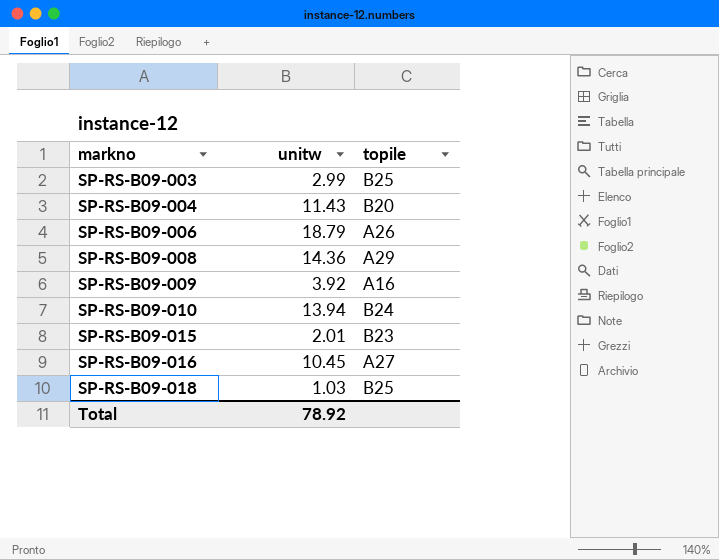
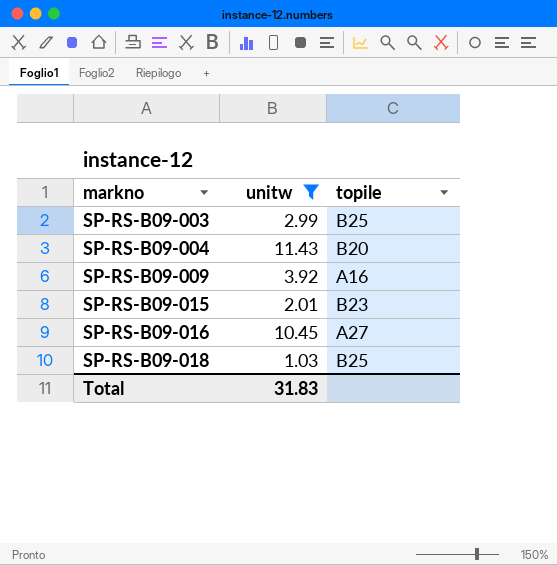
filter: none -> unitw <= 11.43
Total | unitw: 78.92 -> 31.83

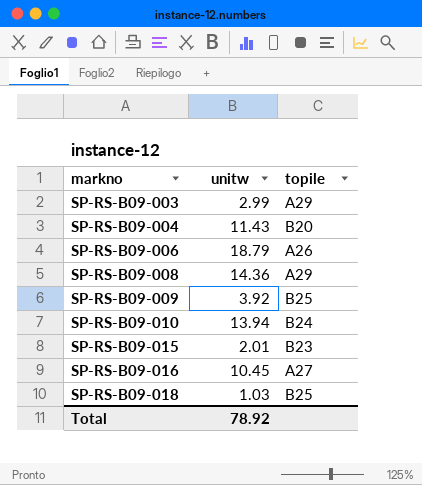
filter: unitw <= 11.43 -> none
SP-RS-B09-003 | topile: B25 -> A29
SP-RS-B09-009 | topile: A16 -> B25
Total | unitw: 31.83 -> 78.92

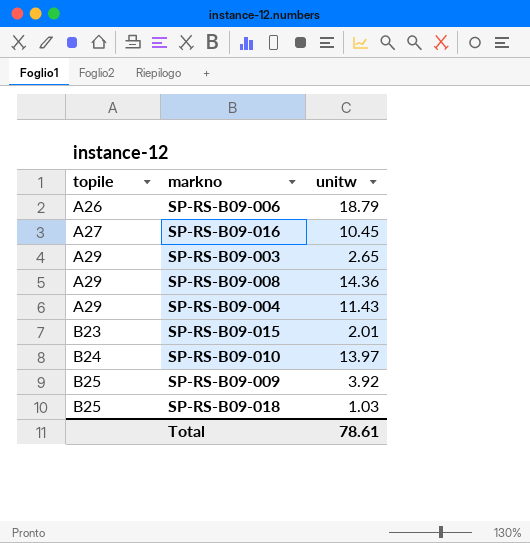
row order: markno ascending -> topile ascending
column topile | position: 3 -> 1
SP-RS-B09-003 | unitw: 2.99 -> 2.65
SP-RS-B09-004 | topile: B20 -> A29
SP-RS-B09-010 | unitw: 13.94 -> 13.97
Total | unitw: 78.92 -> 78.61

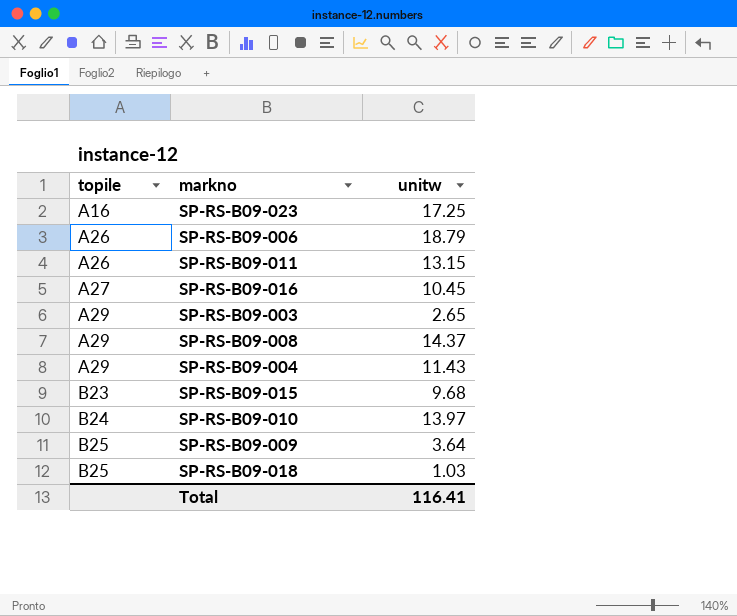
row SP-RS-B09-023: none -> A16 | 17.25
row SP-RS-B09-011: none -> A26 | 13.15
SP-RS-B09-008 | unitw: 14.36 -> 14.37
SP-RS-B09-015 | unitw: 2.01 -> 9.68
SP-RS-B09-009 | unitw: 3.92 -> 3.64
Total | unitw: 78.61 -> 116.41

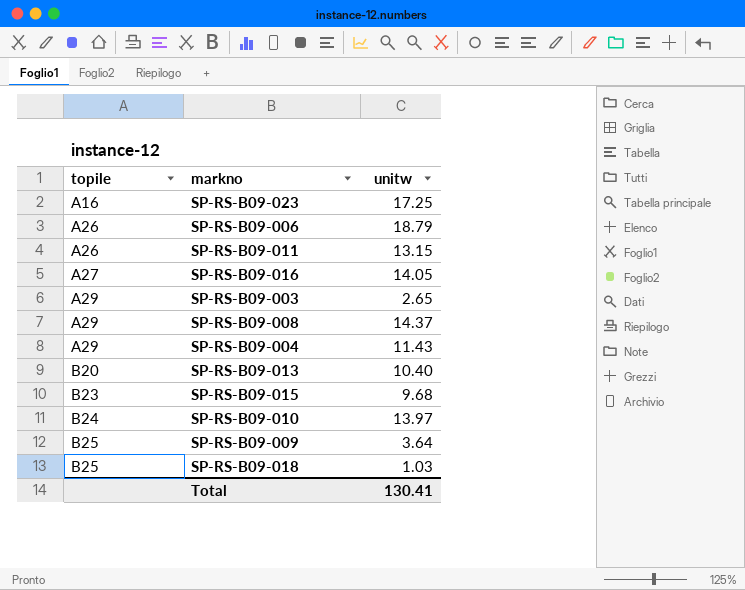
SP-RS-B09-016 | unitw: 10.45 -> 14.05
row SP-RS-B09-013: none -> B20 | 10.40
Total | unitw: 116.41 -> 130.41

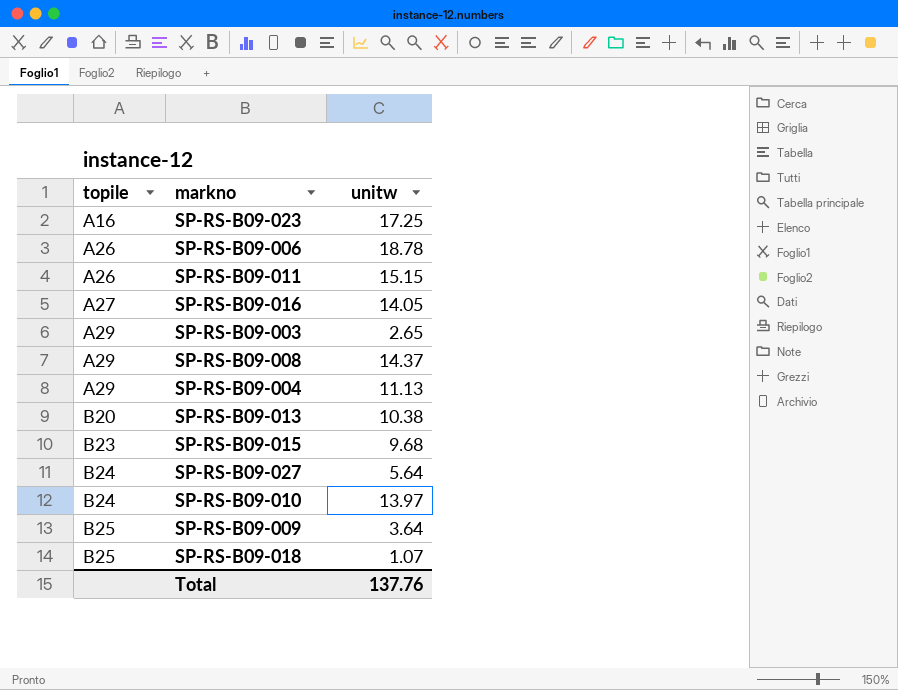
SP-RS-B09-006 | unitw: 18.79 -> 18.78
SP-RS-B09-011 | unitw: 13.15 -> 15.15
SP-RS-B09-004 | unitw: 11.43 -> 11.13
SP-RS-B09-013 | unitw: 10.40 -> 10.38
row SP-RS-B09-027: none -> B24 | 5.64
SP-RS-B09-018 | unitw: 1.03 -> 1.07
Total | unitw: 130.41 -> 137.76

